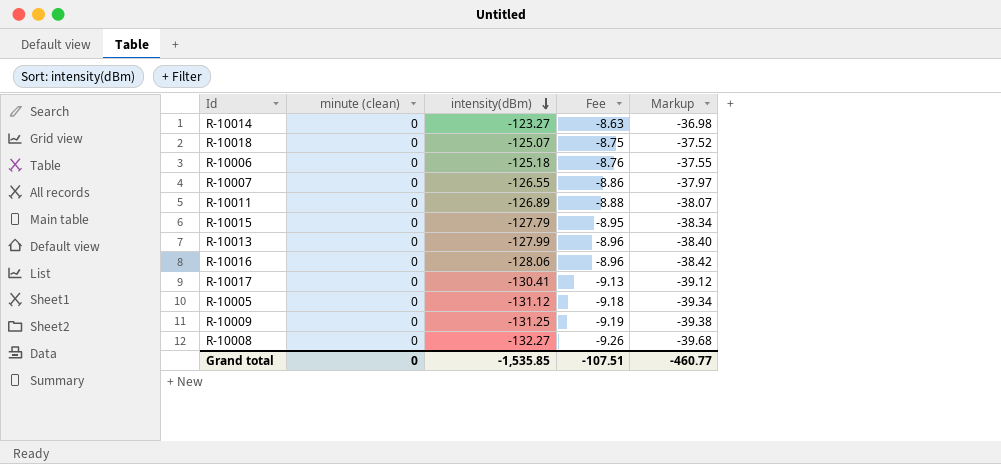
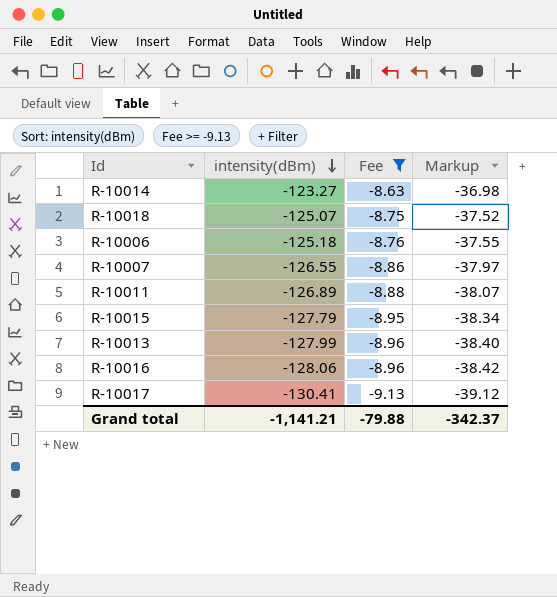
filter: none -> Fee >= -9.13
column minute (clean) | position: 2 -> none
Grand total | intensity(dBm): -1,535.85 -> -1,141.21
Grand total | Fee: -107.51 -> -79.88
Grand total | Markup: -460.77 -> -342.37

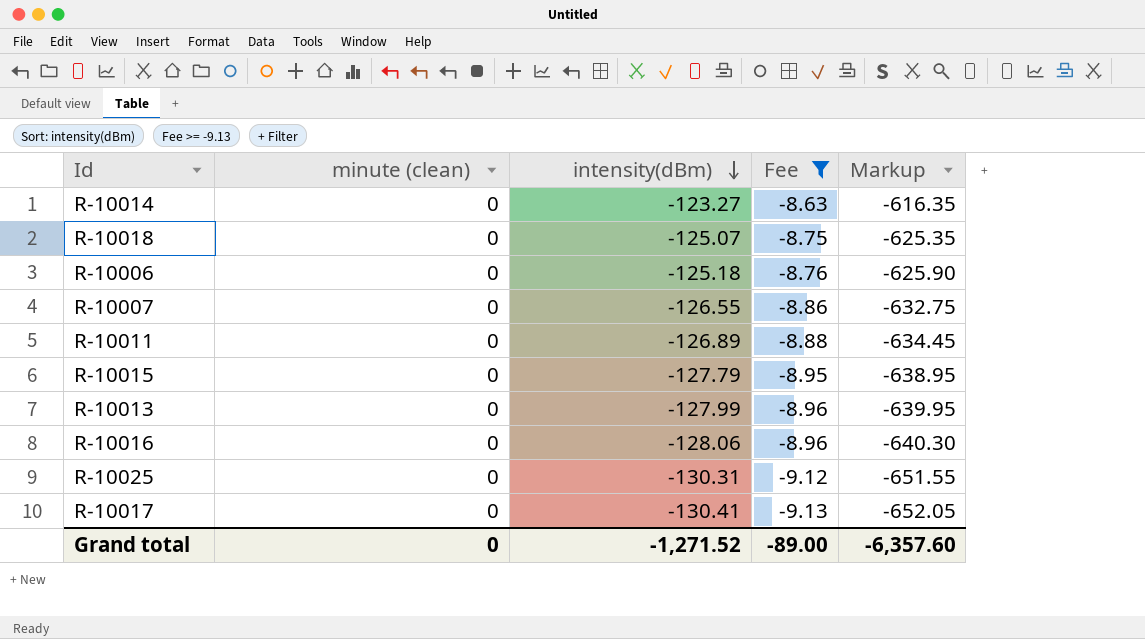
column minute (clean) | position: none -> 2
column Markup | formula: [intensity(dBm)] * 0.3 -> [intensity(dBm)] * 5
row R-10025: none -> 0 | -130.31 | -9.12 | -651.55
Grand total | intensity(dBm): -1,141.21 -> -1,271.52
Grand total | Fee: -79.88 -> -89.00
Grand total | Markup: -342.37 -> -6,357.60

